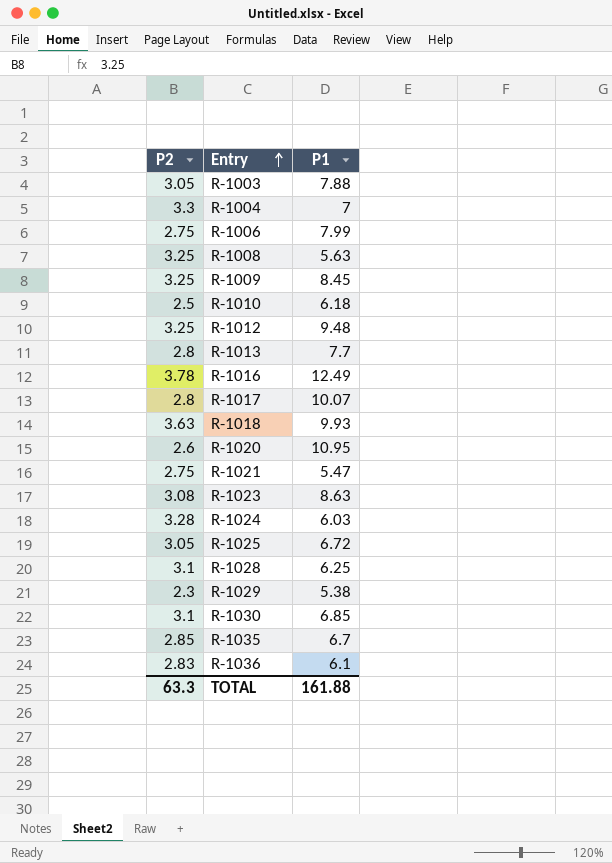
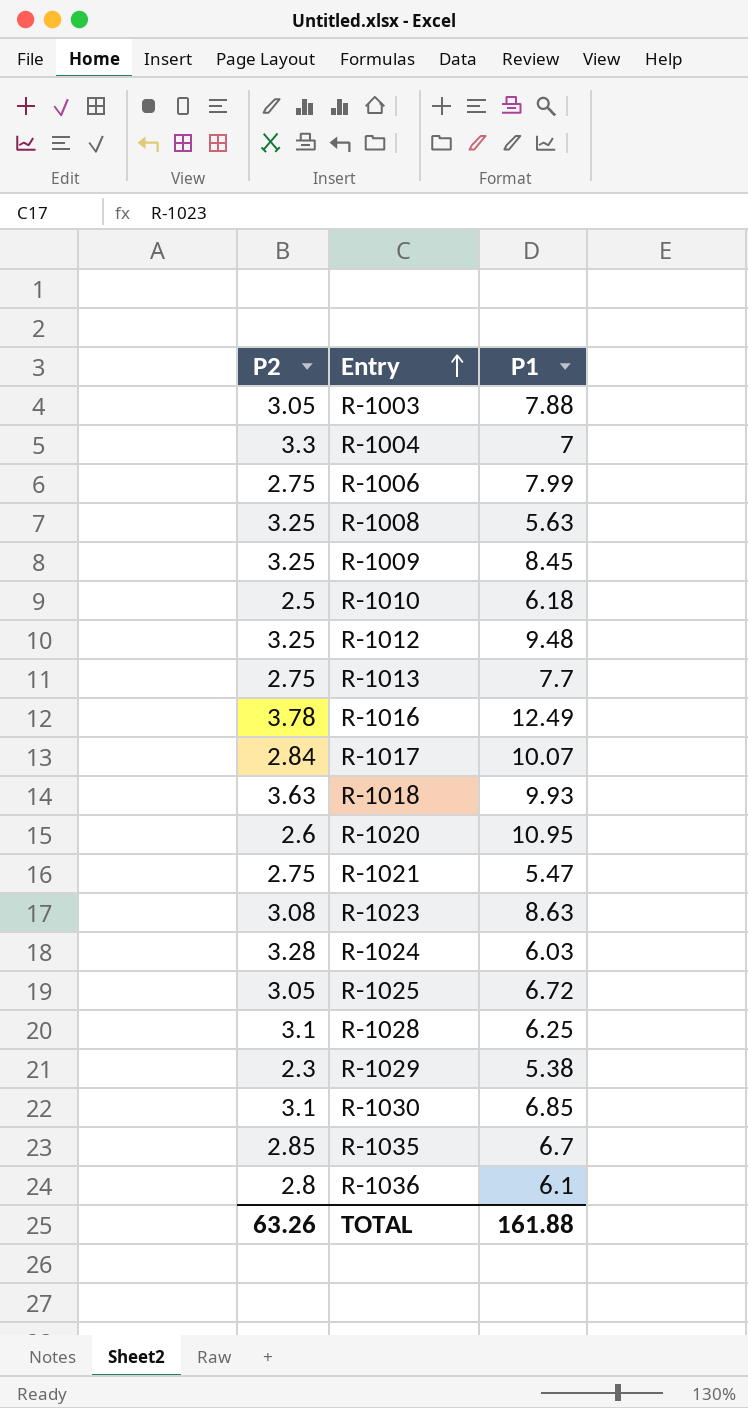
R-1013 | P2: 2.8 -> 2.75
R-1017 | P2: 2.8 -> 2.84
R-1036 | P2: 2.83 -> 2.8
TOTAL | P2: 63.3 -> 63.26

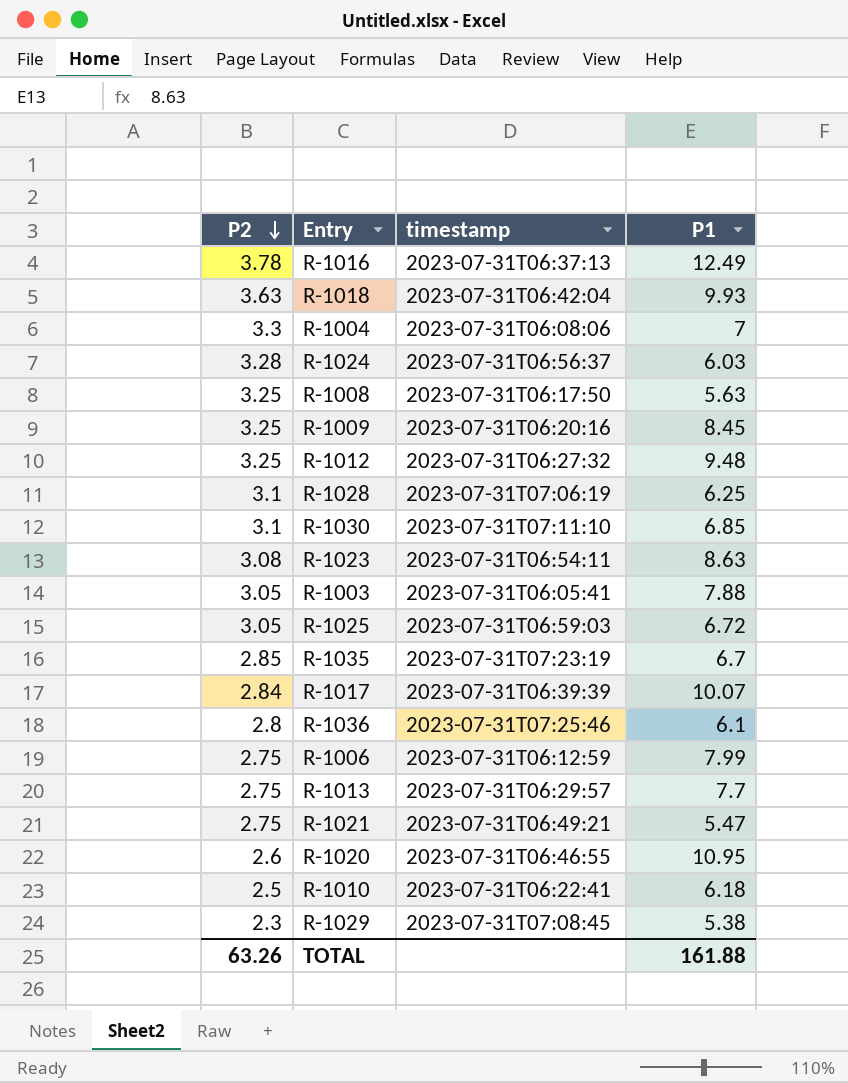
row order: Entry ascending -> P2 descending
column timestamp | position: none -> 3

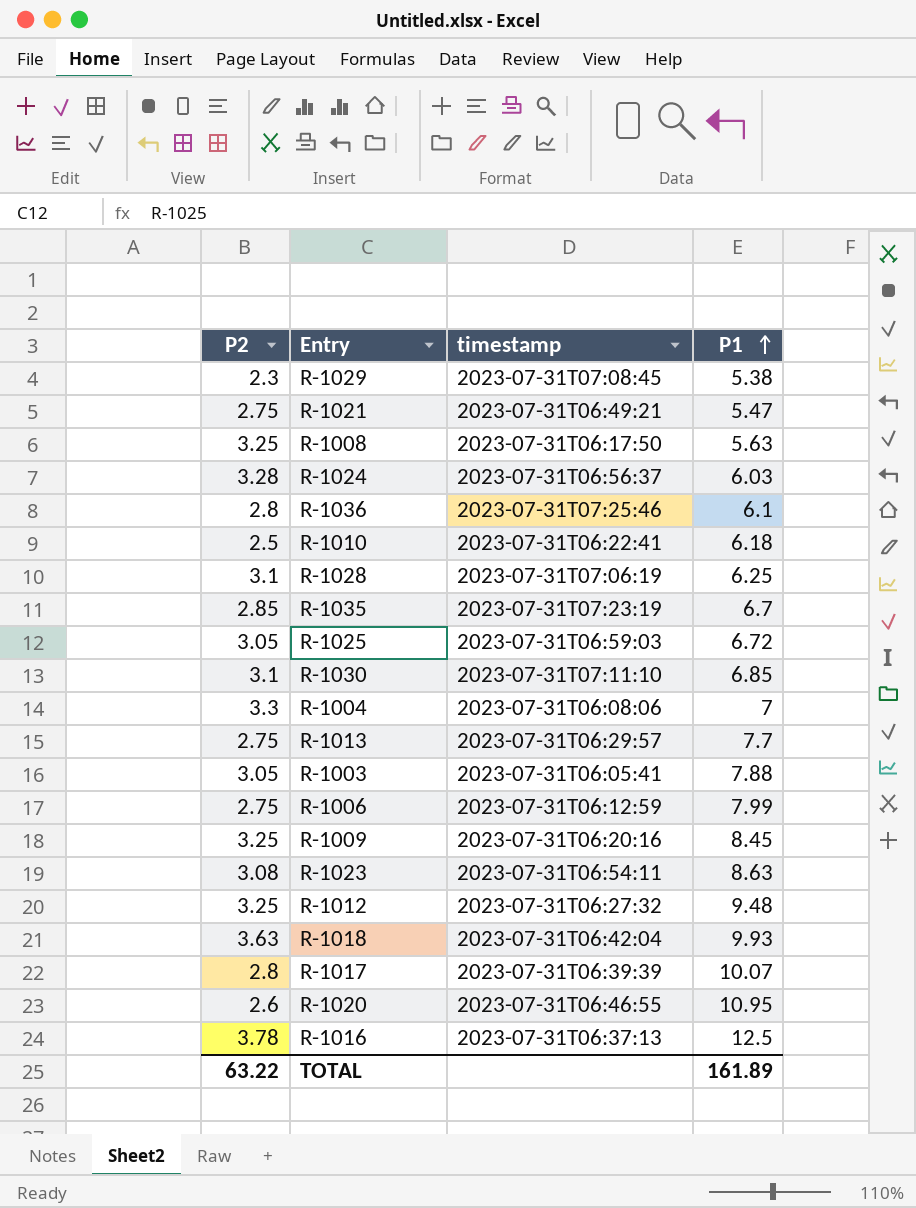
row order: P2 descending -> P1 ascending
R-1017 | P2: 2.84 -> 2.8
R-1016 | P1: 12.49 -> 12.5
TOTAL | P2: 63.26 -> 63.22
TOTAL | P1: 161.88 -> 161.89

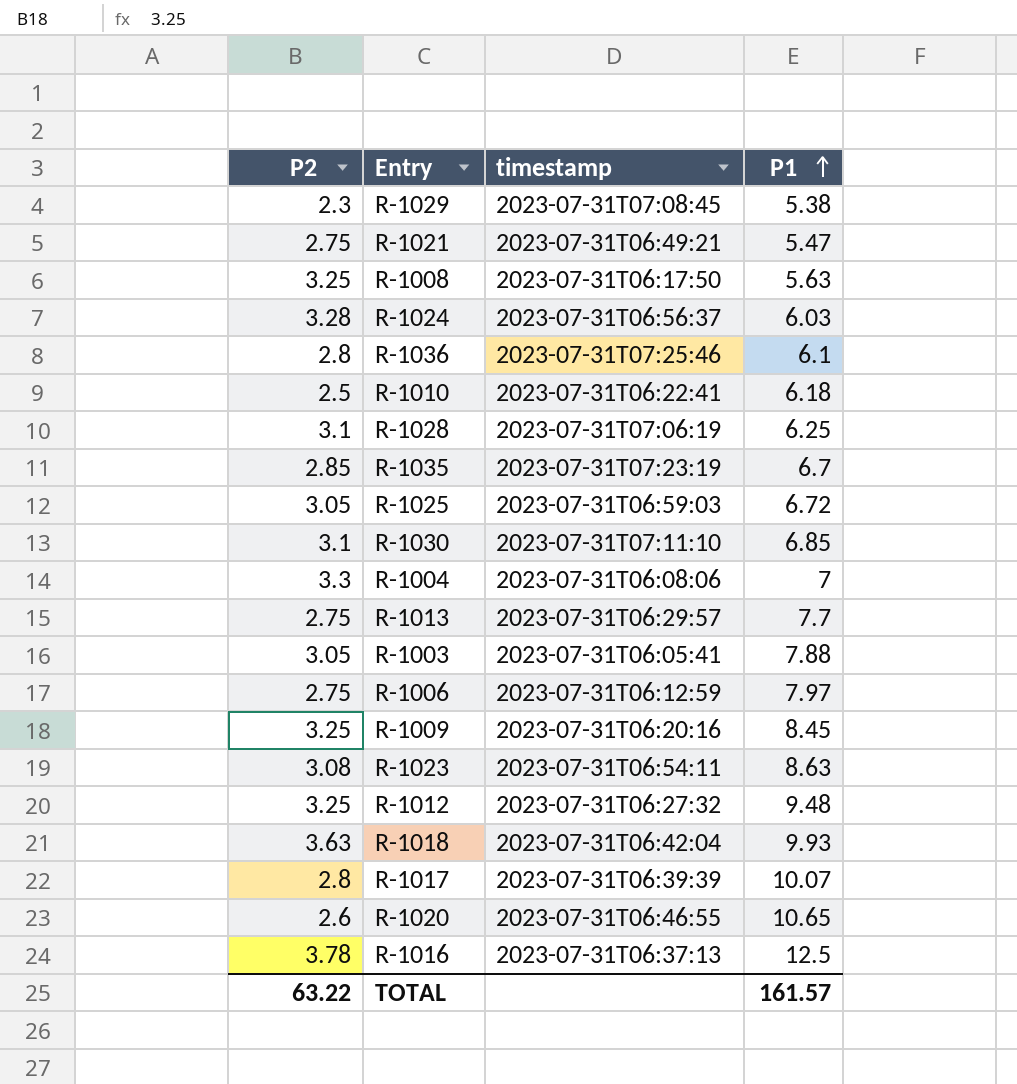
R-1006 | P1: 7.99 -> 7.97
R-1020 | P1: 10.95 -> 10.65
TOTAL | P1: 161.89 -> 161.57

